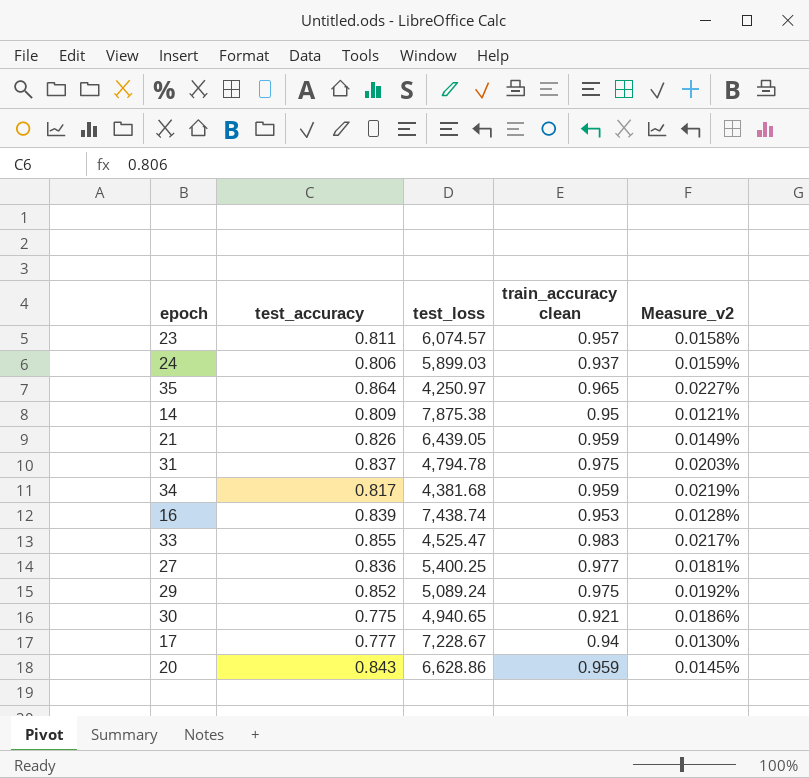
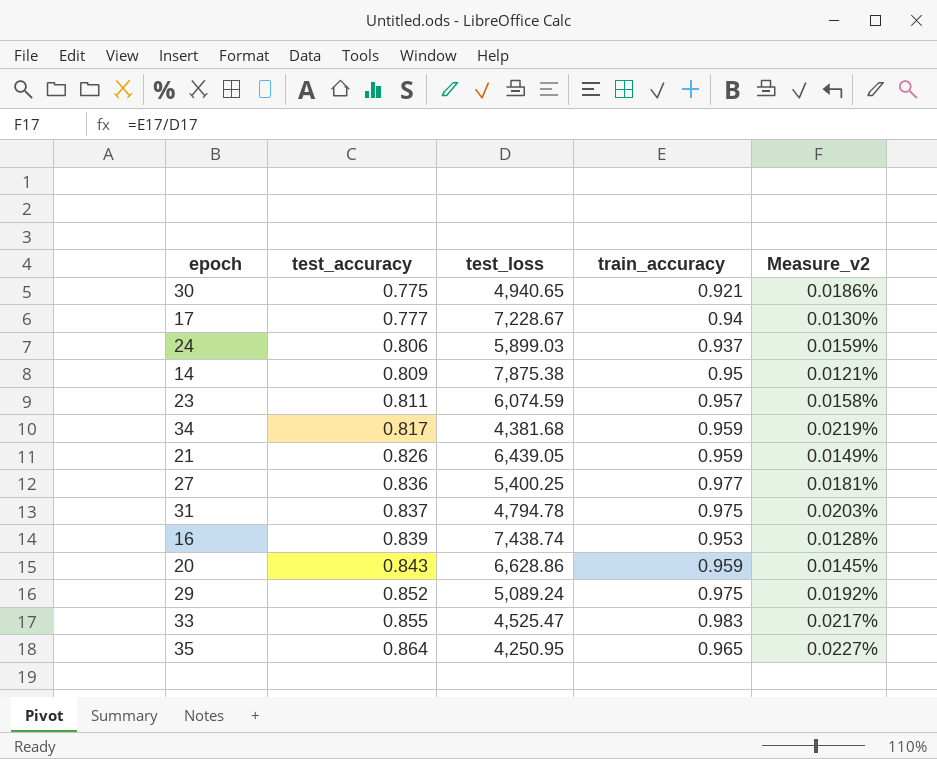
row order: none -> test_accuracy ascending
column name: train_accuracy clean -> train_accuracy
23 | test_loss: 6,074.57 -> 6,074.59
35 | test_loss: 4,250.97 -> 4,250.95

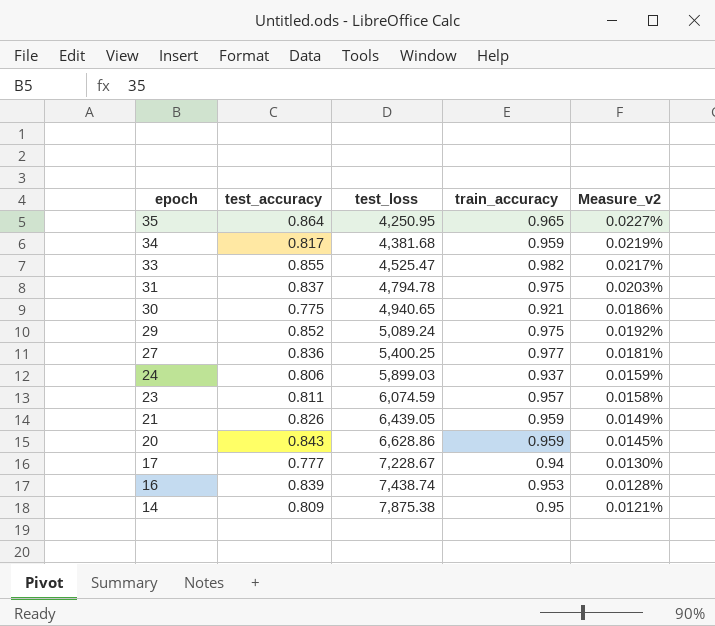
row order: test_accuracy ascending -> epoch descending
33 | train_accuracy: 0.983 -> 0.982

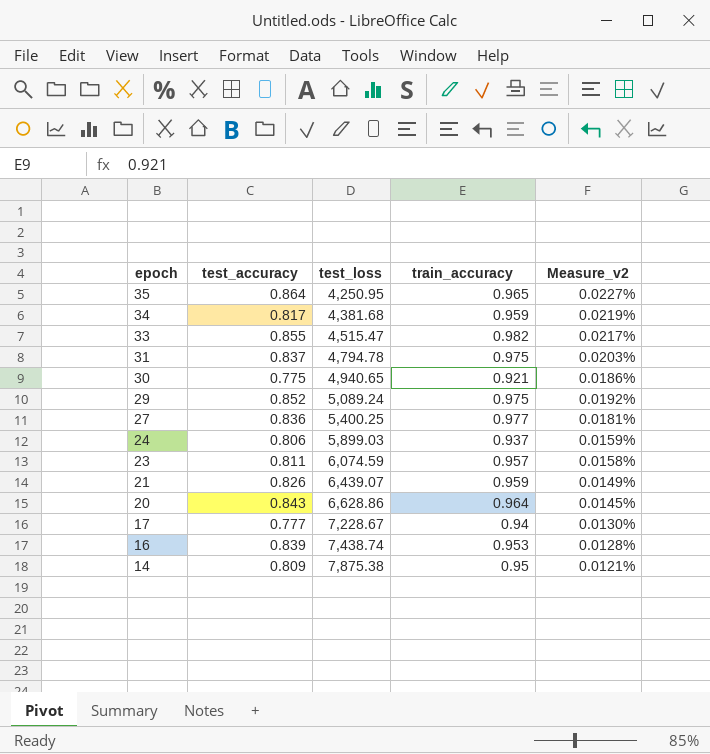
33 | test_loss: 4,525.47 -> 4,515.47
21 | test_loss: 6,439.05 -> 6,439.07
20 | train_accuracy: 0.959 -> 0.964

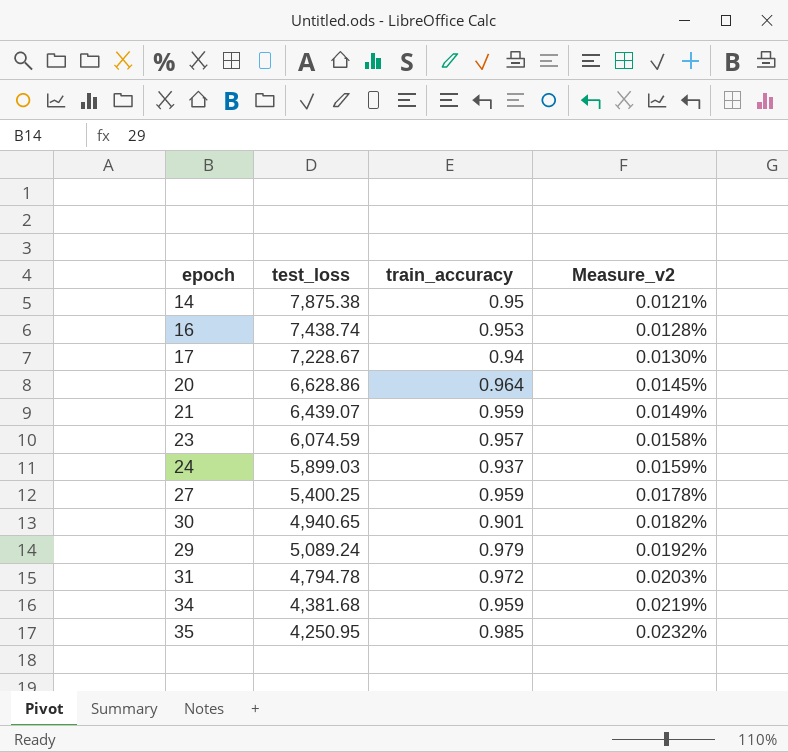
row order: epoch descending -> Measure_v2 ascending
column test_accuracy | position: 2 -> none
row 33: 0.855 | 4,515.47 | 0.982 | 0.0217% -> none
27 | train_accuracy: 0.977 -> 0.959
27 | Measure_v2: 0.0181% -> 0.0178%
30 | train_accuracy: 0.921 -> 0.901
30 | Measure_v2: 0.0186% -> 0.0182%
29 | train_accuracy: 0.975 -> 0.979
31 | train_accuracy: 0.975 -> 0.972
35 | train_accuracy: 0.965 -> 0.985
35 | Measure_v2: 0.0227% -> 0.0232%

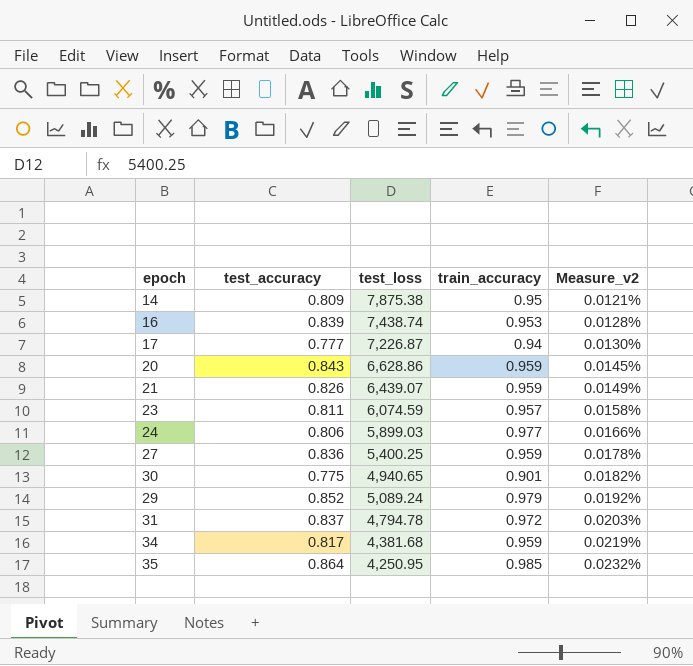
column test_accuracy | position: none -> 2
17 | test_loss: 7,228.67 -> 7,226.87
20 | train_accuracy: 0.964 -> 0.959
24 | train_accuracy: 0.937 -> 0.977
24 | Measure_v2: 0.0159% -> 0.0166%

